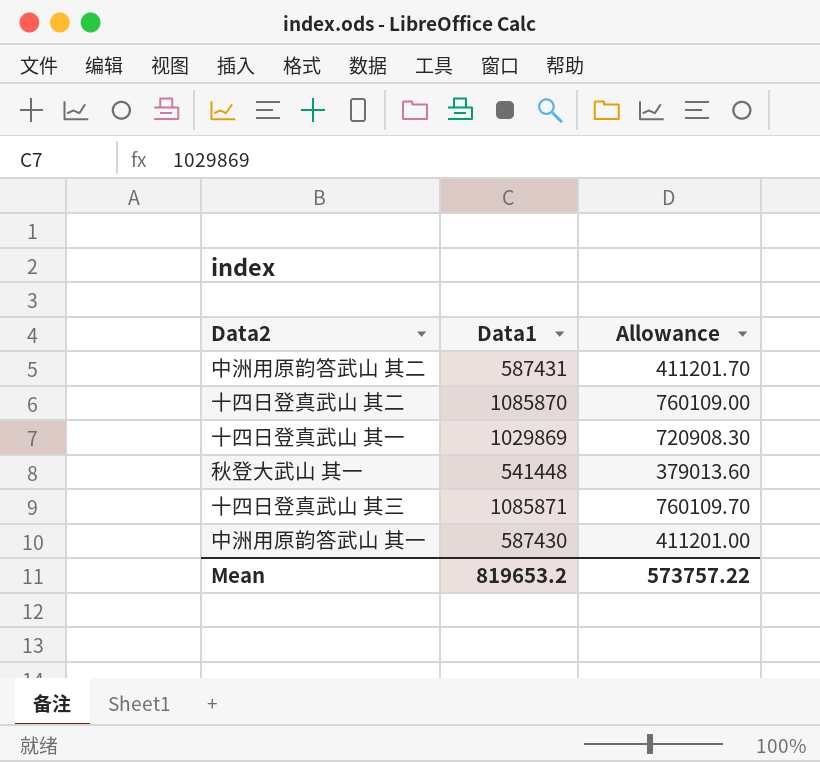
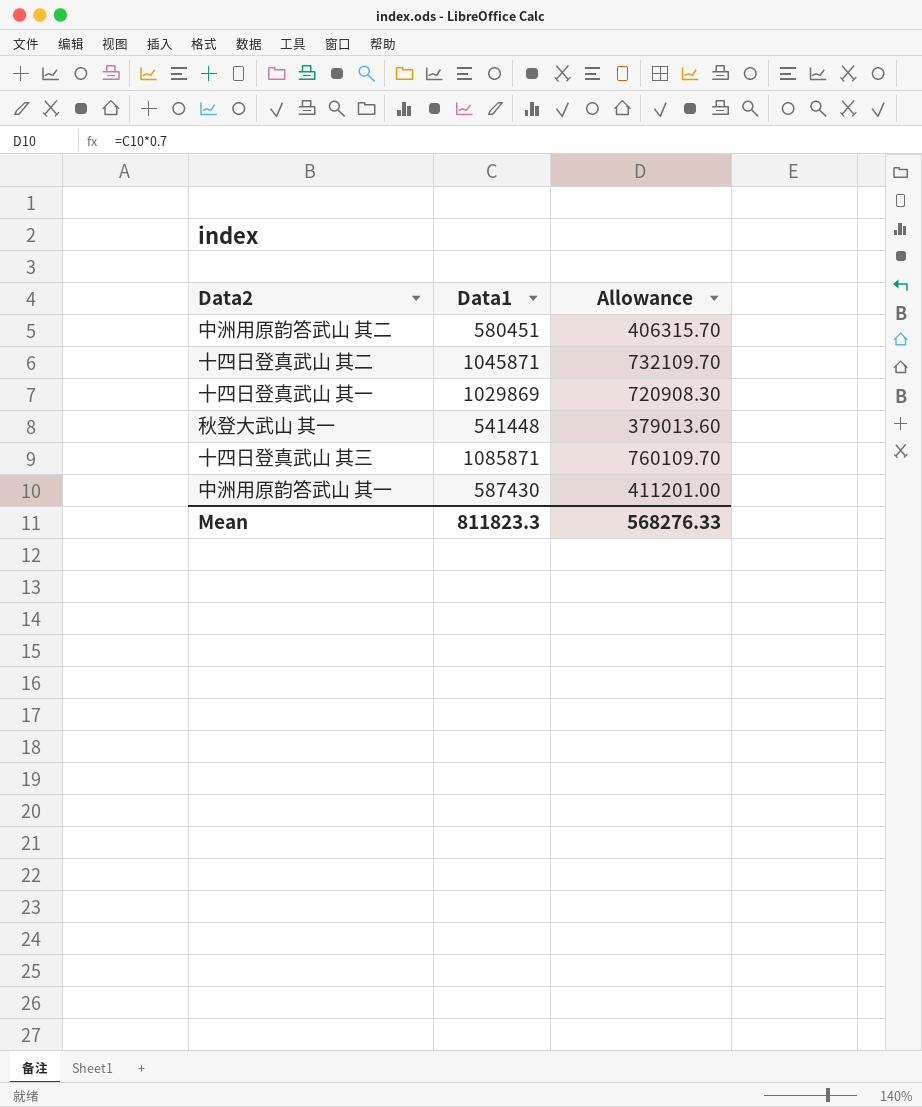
中洲用原韵答武山 其二 | Data1: 587431 -> 580451
中洲用原韵答武山 其二 | Allowance: 411201.70 -> 406315.70
十四日登真武山 其二 | Data1: 1085870 -> 1045871
十四日登真武山 其二 | Allowance: 760109.00 -> 732109.70
Mean | Data1: 819653.2 -> 811823.3
Mean | Allowance: 573757.22 -> 568276.33

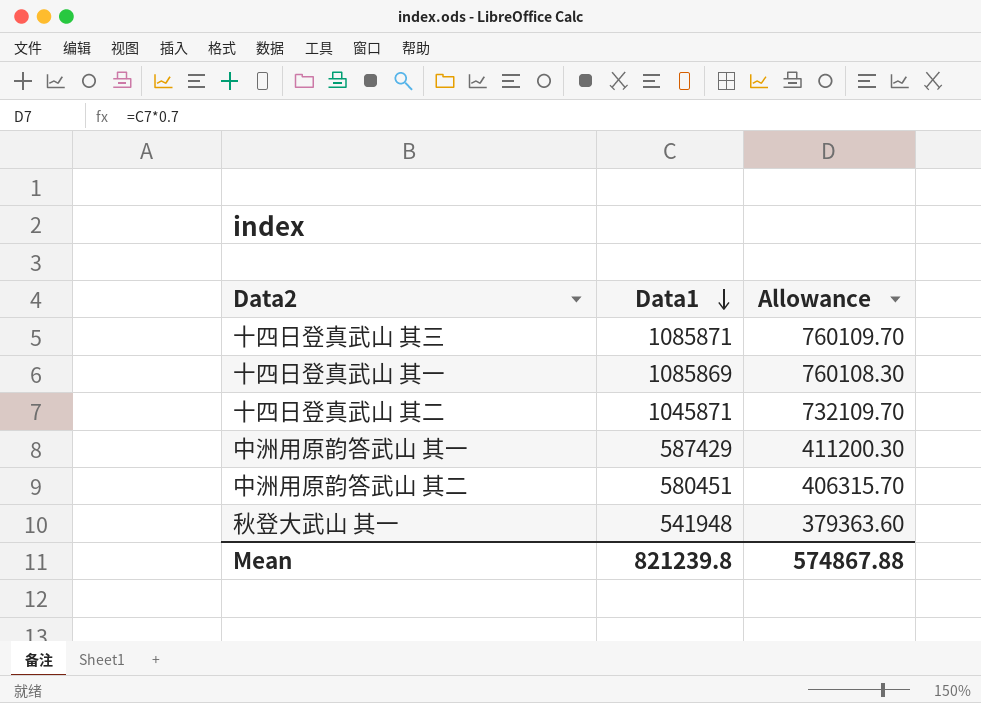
row order: none -> Data1 descending
十四日登真武山 其一 | Data1: 1029869 -> 1085869
十四日登真武山 其一 | Allowance: 720908.30 -> 760108.30
中洲用原韵答武山 其一 | Data1: 587430 -> 587429
中洲用原韵答武山 其一 | Allowance: 411201.00 -> 411200.30
秋登大武山 其一 | Data1: 541448 -> 541948
秋登大武山 其一 | Allowance: 379013.60 -> 379363.60
Mean | Data1: 811823.3 -> 821239.8
Mean | Allowance: 568276.33 -> 574867.88

